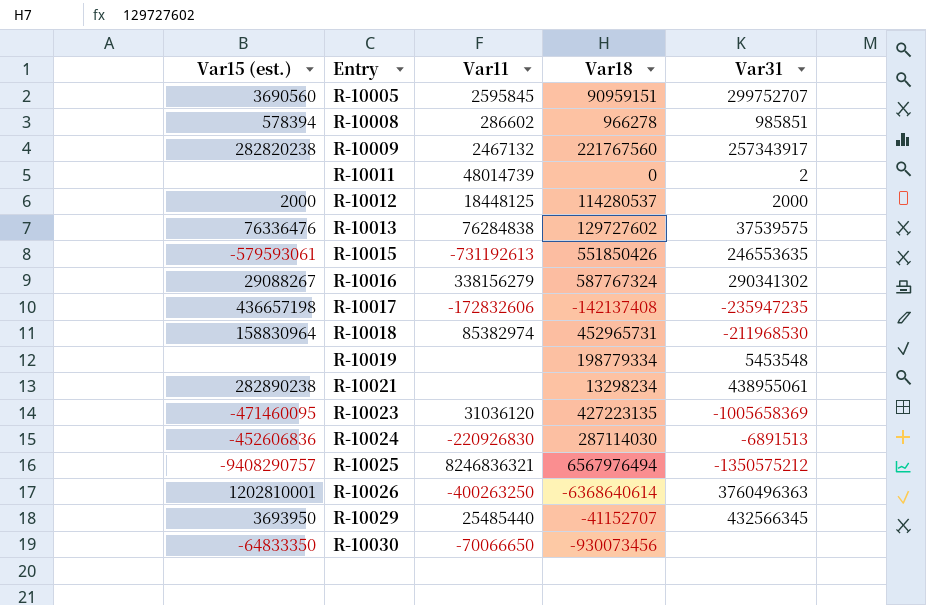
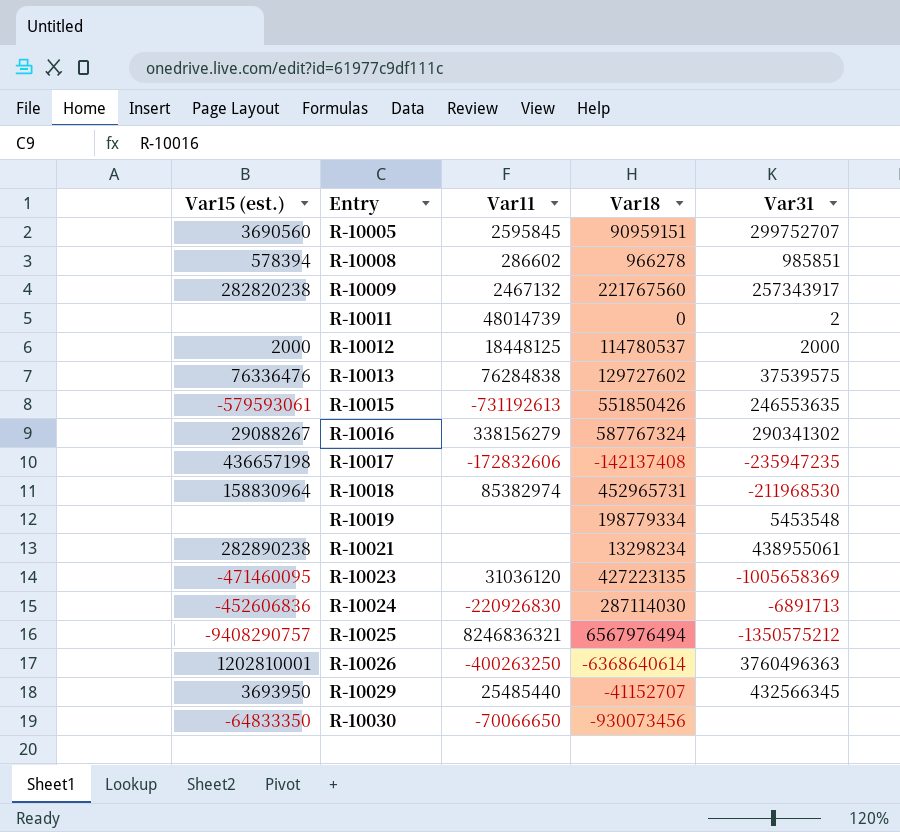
R-10012 | Var18: 114280537 -> 114780537
R-10024 | Var31: -6891513 -> -6891713

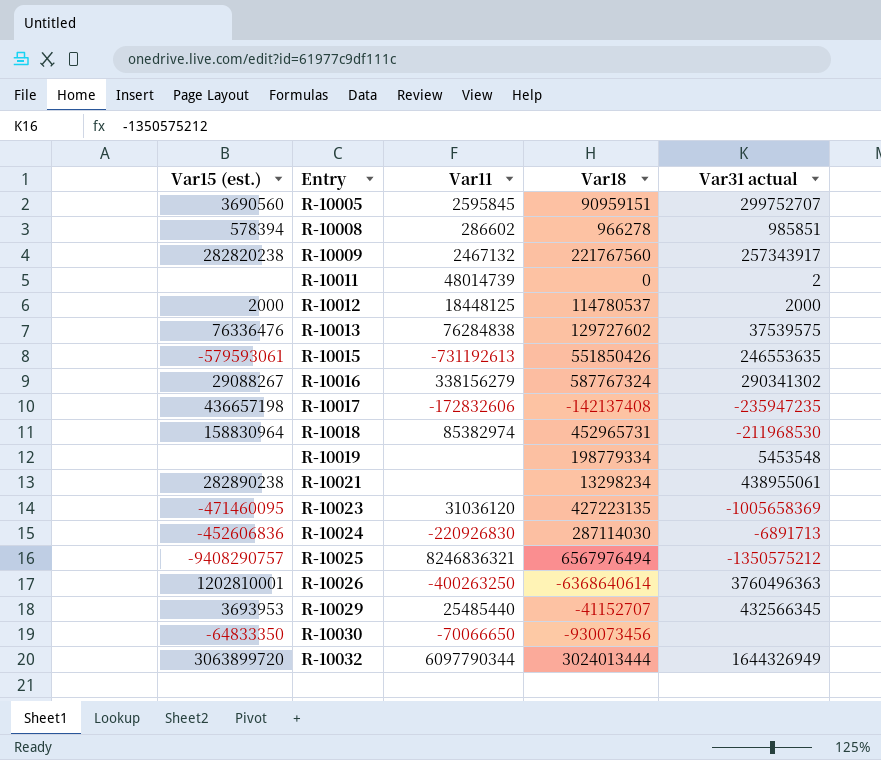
column name: Var31 -> Var31 actual
R-10029 | Var15 (est.): 3693950 -> 3693953
row R-10032: none -> 3063899720 | 6097790344 | 3024013444 | 1644326949

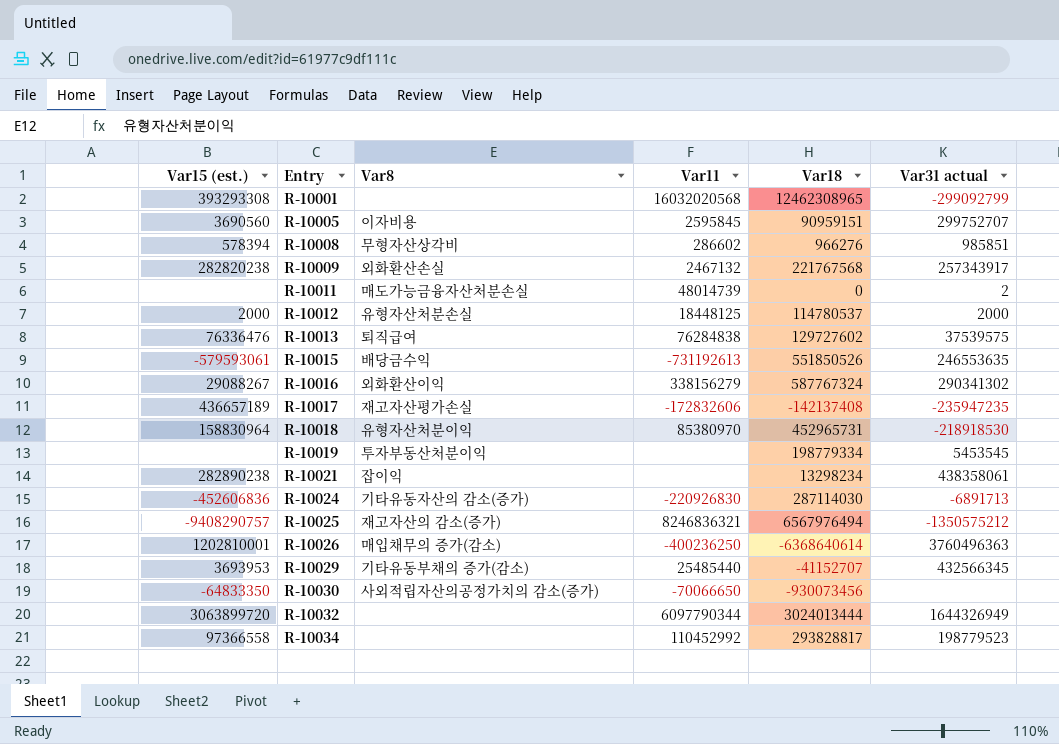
column Var8 | position: none -> 3
row R-10023: -471460095 | 31036120 | 427223135 | -1005658369 -> none
row R-10001: none -> 393293308 | none | 16032020568 | 12462308965 | -299092799
R-10008 | Var18: 966278 -> 966276
R-10009 | Var18: 221767560 -> 221767568
R-10015 | Var18: 551850426 -> 551850526
R-10017 | Var15 (est.): 436657198 -> 436657189
R-10018 | Var11: 85382974 -> 85380970
R-10018 | Var31 actual: -211968530 -> -218918530
R-10019 | Var31 actual: 5453548 -> 5453545
R-10021 | Var31 actual: 438955061 -> 438358061
R-10026 | Var11: -400263250 -> -400236250
row R-10034: none -> 97366558 | none | 110452992 | 293828817 | 198779523

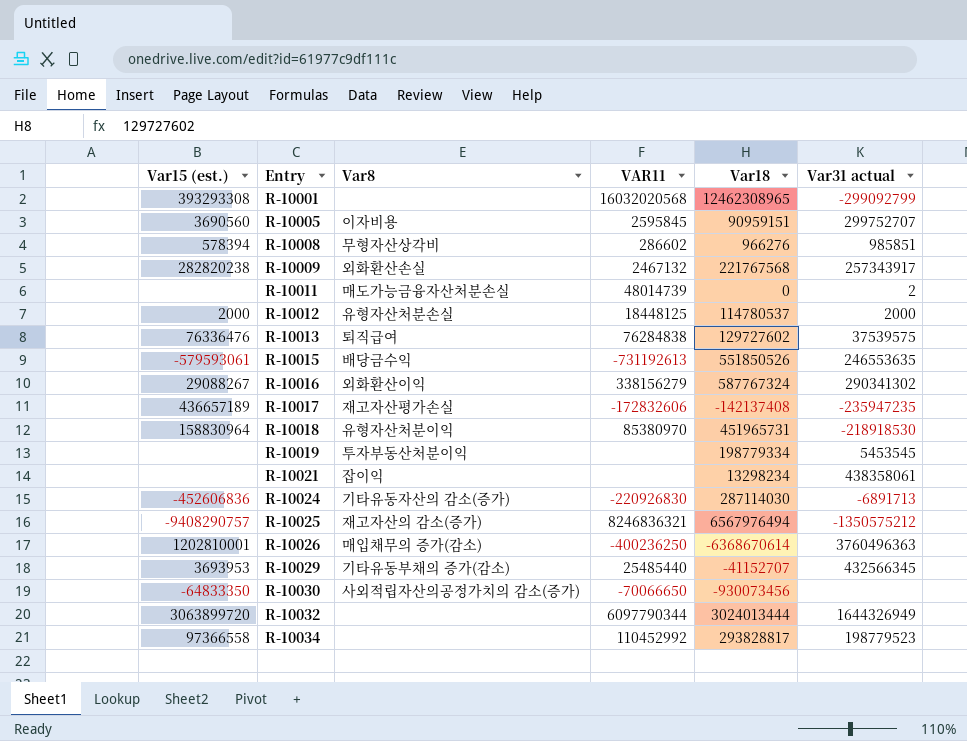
column name: Var11 -> VAR11
R-10018 | Var18: 452965731 -> 451965731
R-10021 | Var15 (est.): 282890238 -> none
R-10026 | Var18: -6368640614 -> -6368670614

